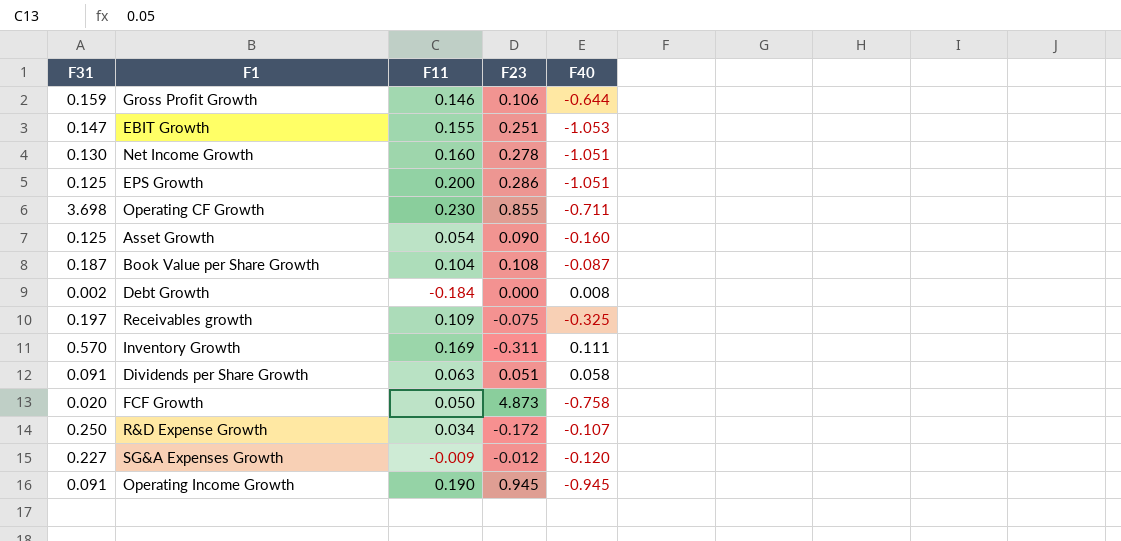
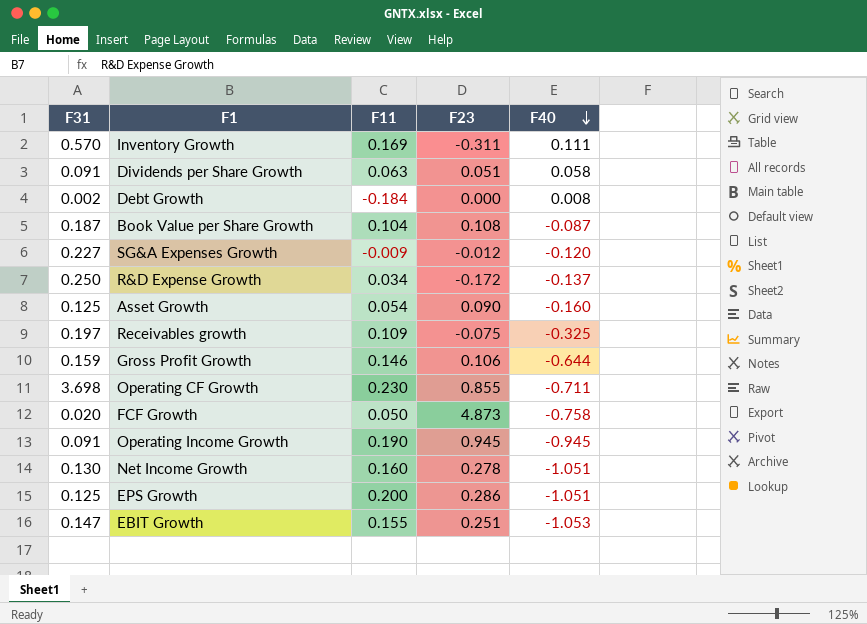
row order: none -> F40 descending
R&D Expense Growth | F40: -0.107 -> -0.137

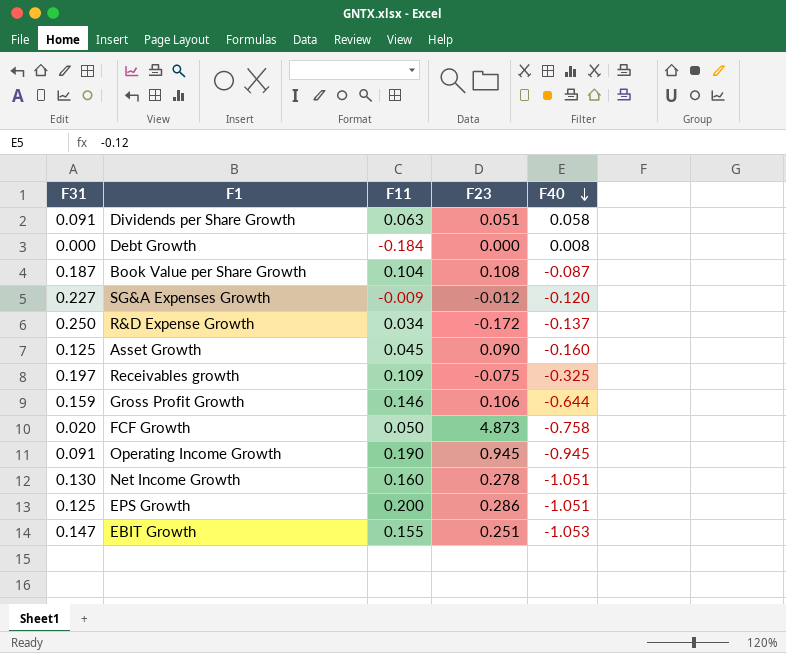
row Inventory Growth: 0.570 | 0.169 | -0.311 | 0.111 -> none
row Operating CF Growth: 3.698 | 0.230 | 0.855 | -0.711 -> none
Debt Growth | F31: 0.002 -> 0.000
Asset Growth | F11: 0.054 -> 0.045

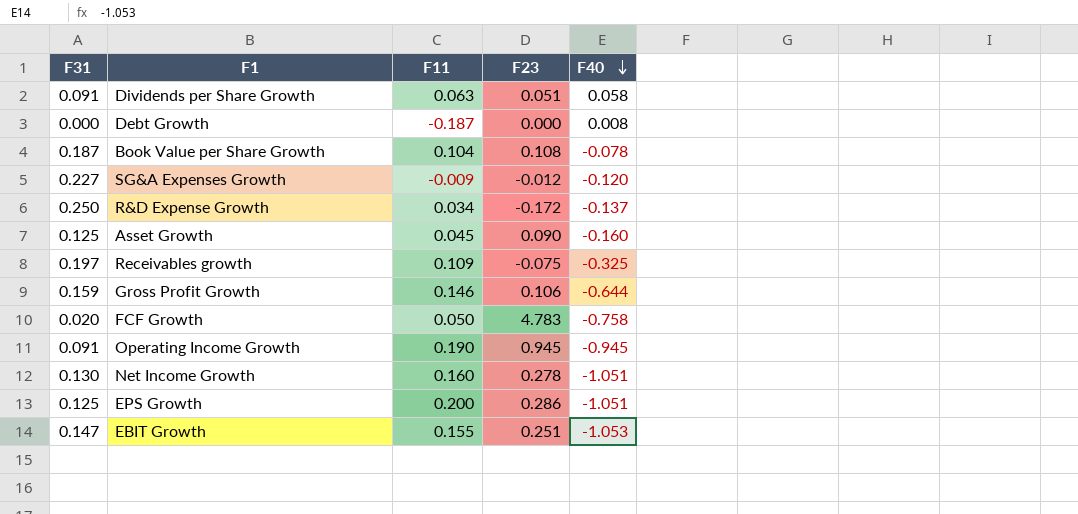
Debt Growth | F11: -0.184 -> -0.187
Book Value per Share Growth | F40: -0.087 -> -0.078
FCF Growth | F23: 4.873 -> 4.783

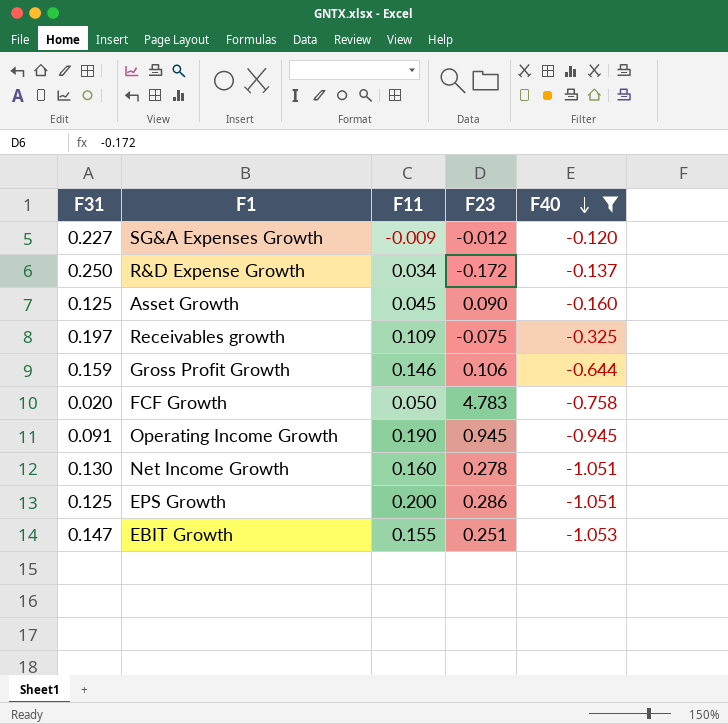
filter: none -> F40 <= -0.120

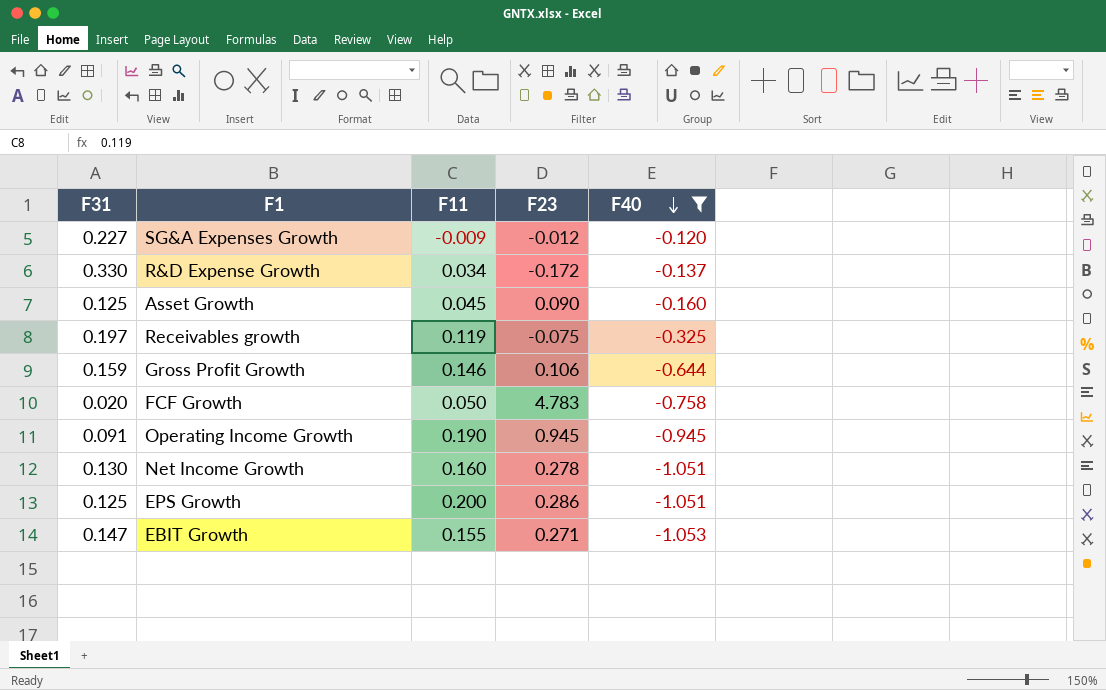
R&D Expense Growth | F31: 0.250 -> 0.330
Receivables growth | F11: 0.109 -> 0.119
EBIT Growth | F23: 0.251 -> 0.271

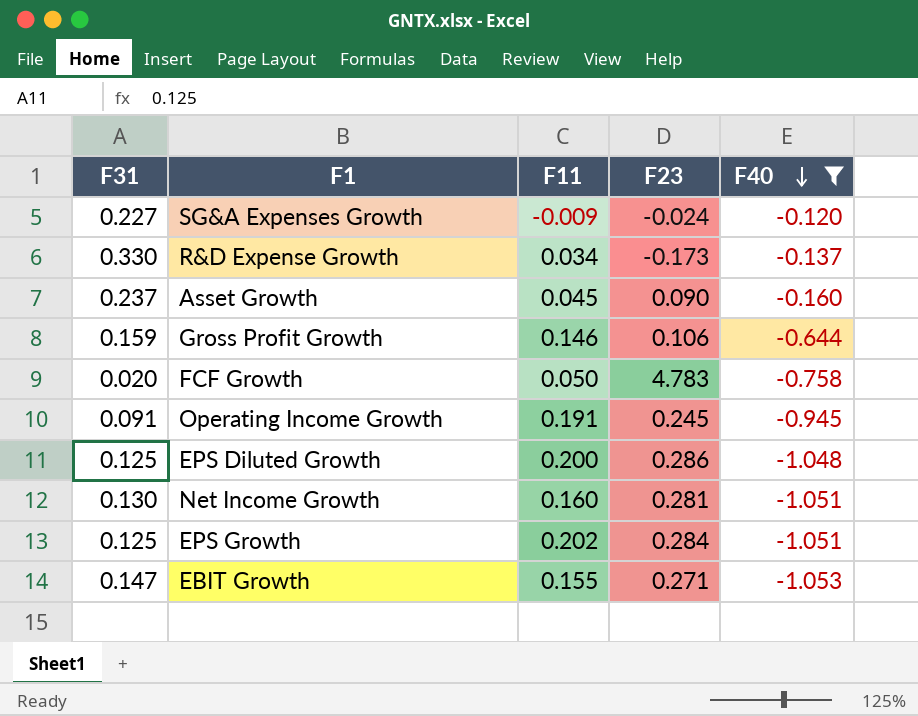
row Receivables growth: 0.197 | 0.119 | -0.075 | -0.325 -> none
SG&A Expenses Growth | F23: -0.012 -> -0.024
R&D Expense Growth | F23: -0.172 -> -0.173
Asset Growth | F31: 0.125 -> 0.237
Operating Income Growth | F11: 0.190 -> 0.191
Operating Income Growth | F23: 0.945 -> 0.245
row EPS Diluted Growth: none -> 0.125 | 0.200 | 0.286 | -1.048
Net Income Growth | F23: 0.278 -> 0.281
EPS Growth | F11: 0.200 -> 0.202
EPS Growth | F23: 0.286 -> 0.284

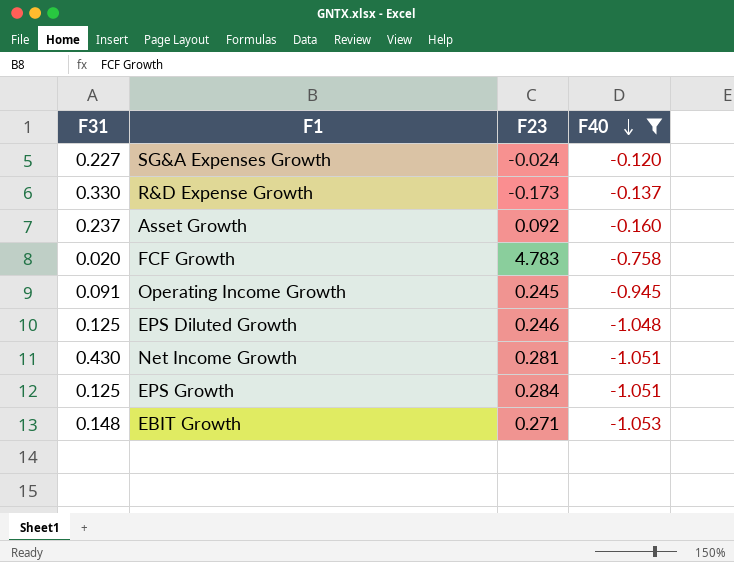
column F11 | position: 3 -> none
row Gross Profit Growth: 0.159 | 0.146 | 0.106 | -0.644 -> none
Asset Growth | F23: 0.090 -> 0.092
EPS Diluted Growth | F23: 0.286 -> 0.246
Net Income Growth | F31: 0.130 -> 0.430
EBIT Growth | F31: 0.147 -> 0.148

